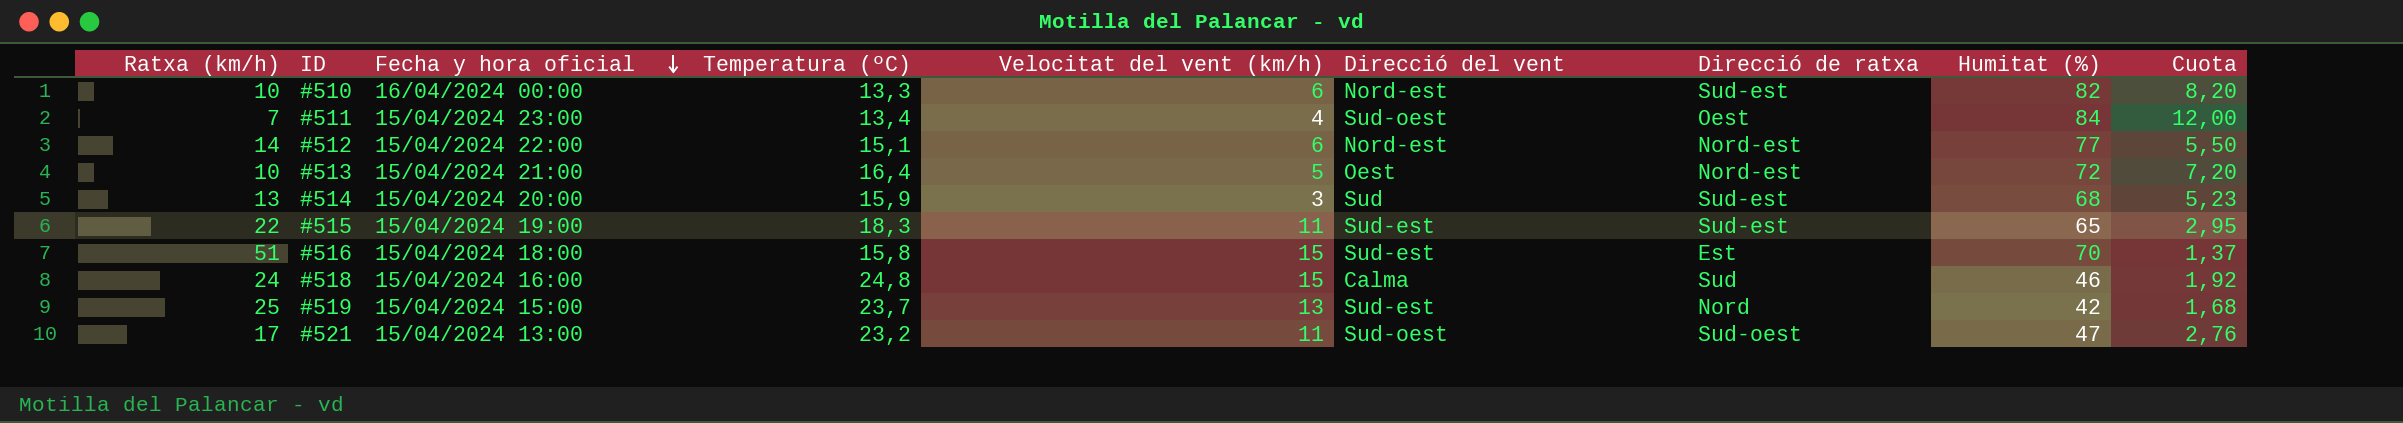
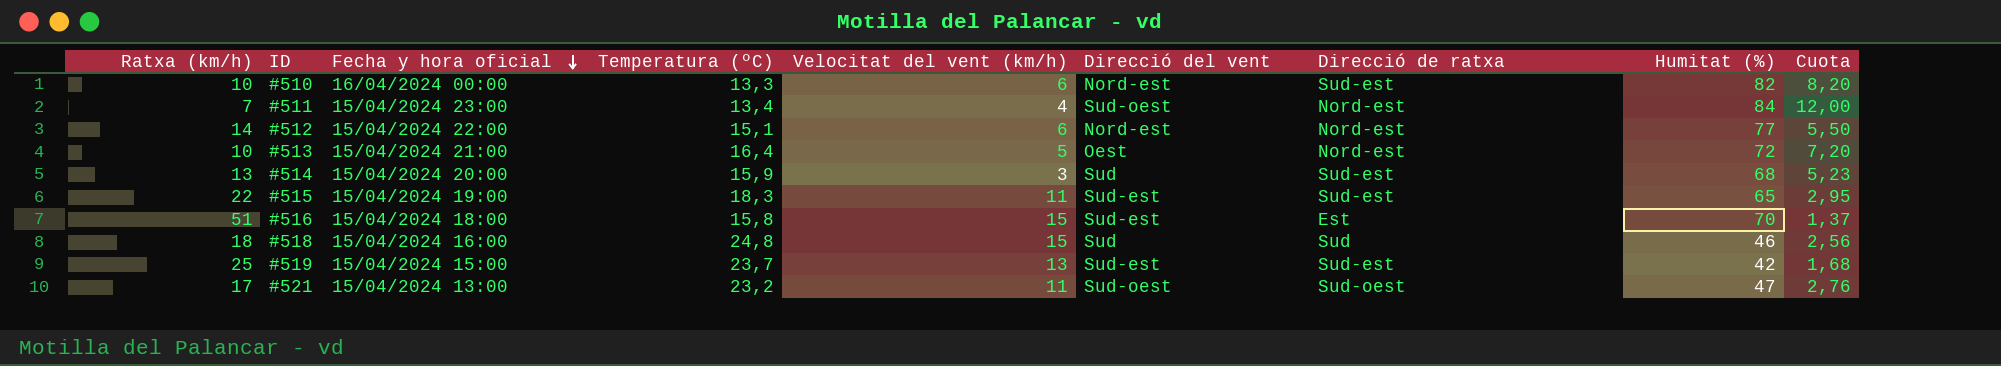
#511 | Direcció de ratxa: Oest -> Nord-est
#518 | Ratxa (km/h): 24 -> 18
#518 | Direcció del vent: Calma -> Sud
#518 | Cuota: 1,92 -> 2,56
#519 | Direcció de ratxa: Nord -> Sud-est

